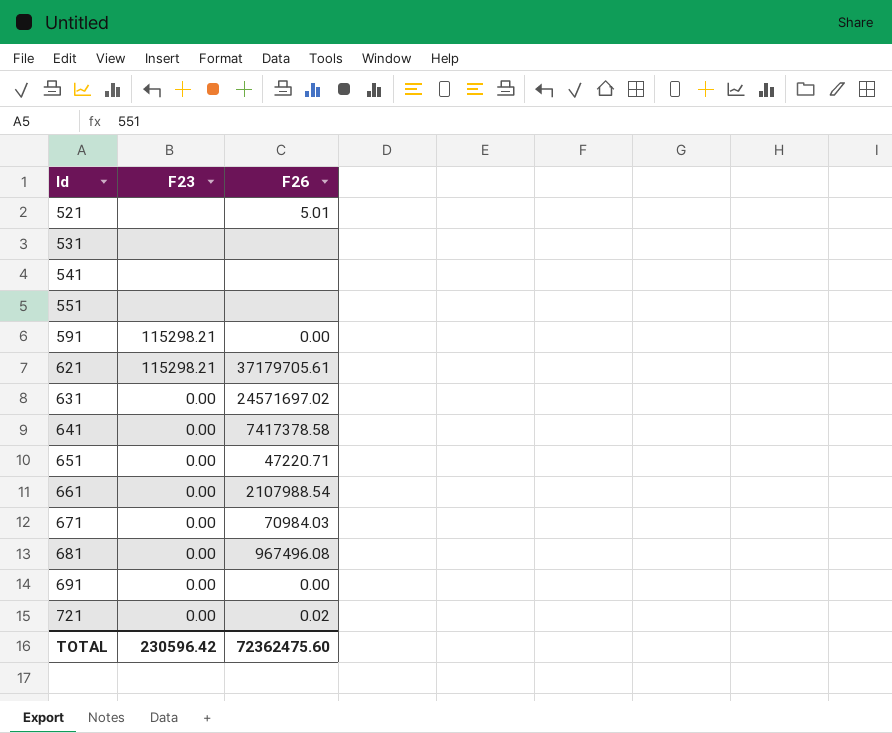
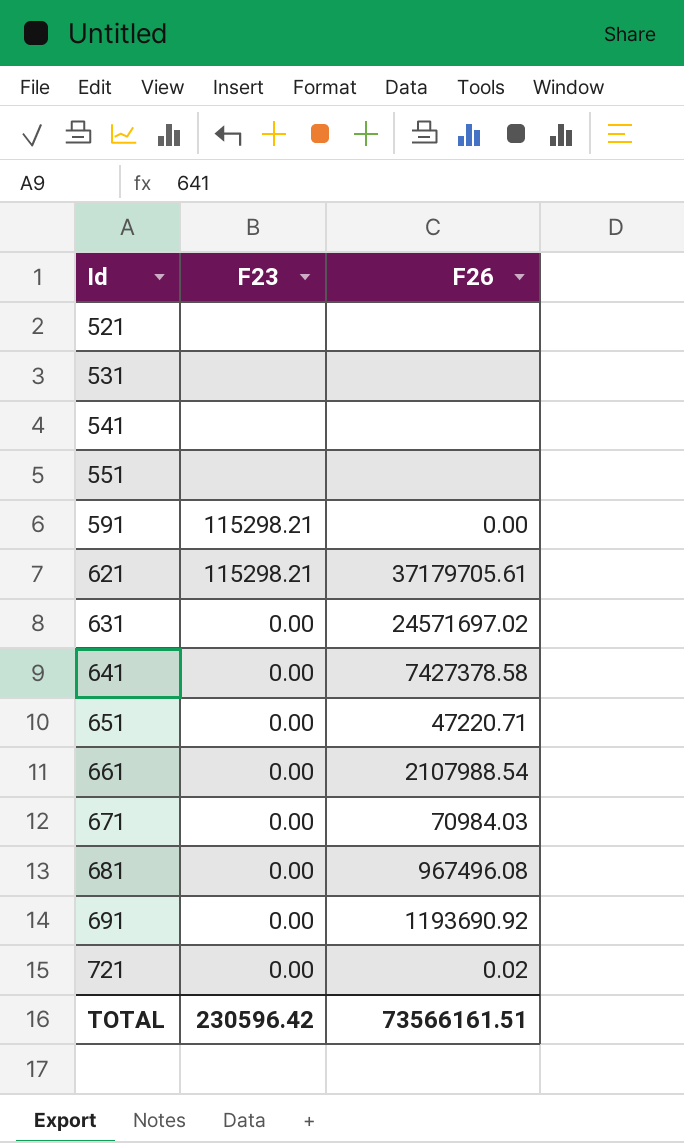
521 | F26: 5.01 -> none
641 | F26: 7417378.58 -> 7427378.58
691 | F26: 0.00 -> 1193690.92
TOTAL | F26: 72362475.60 -> 73566161.51

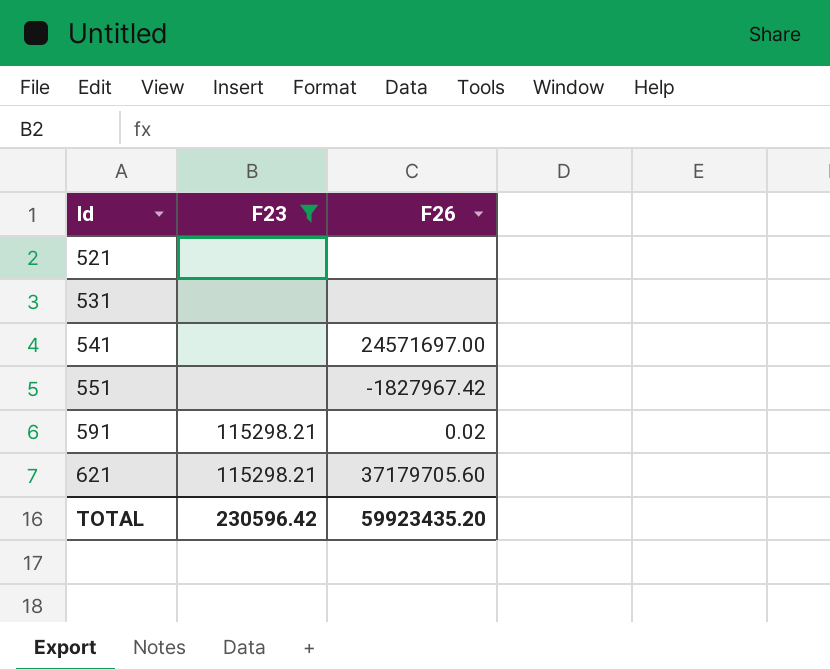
filter: none -> F23 != 0.00
541 | F26: none -> 24571697.00
551 | F26: none -> -1827967.42
591 | F26: 0.00 -> 0.02
621 | F26: 37179705.61 -> 37179705.60
TOTAL | F26: 73566161.51 -> 59923435.20

